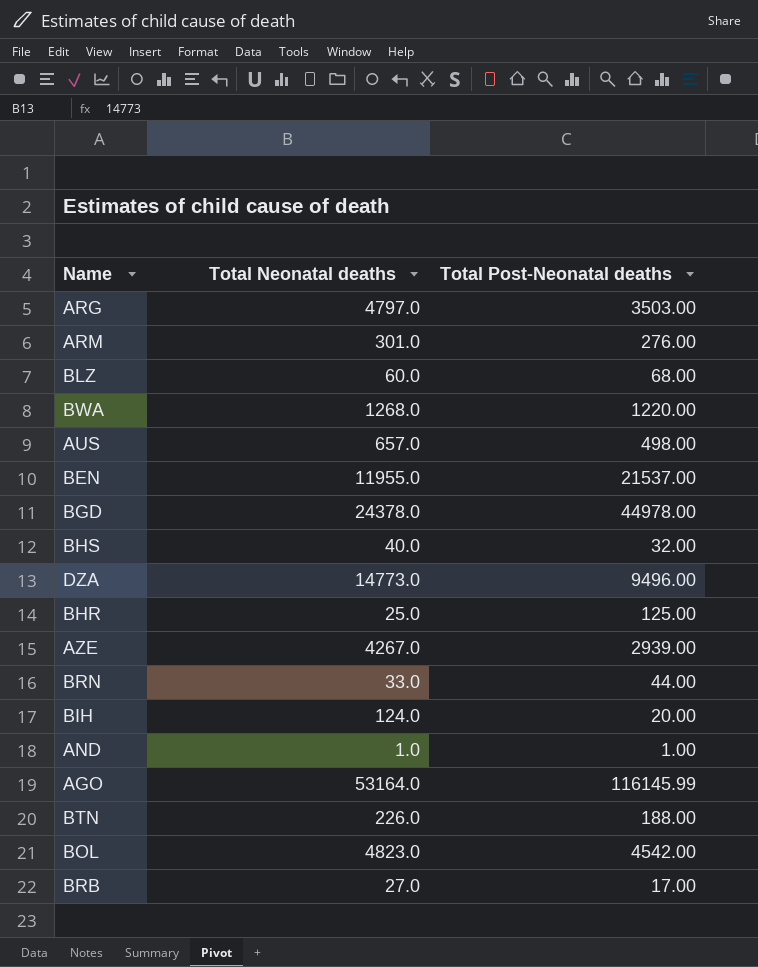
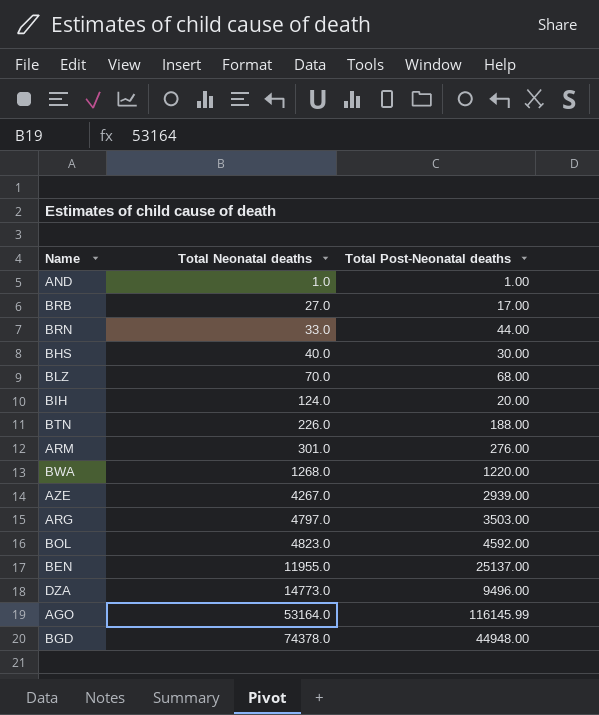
row order: none -> Total Neonatal deaths ascending
row AUS: 657.0 | 498.00 -> none
row BHR: 25.0 | 125.00 -> none
BHS | Total Post-Neonatal deaths: 32.00 -> 30.00
BLZ | Total Neonatal deaths: 60.0 -> 70.0
BOL | Total Post-Neonatal deaths: 4542.00 -> 4592.00
BEN | Total Post-Neonatal deaths: 21537.00 -> 25137.00
BGD | Total Neonatal deaths: 24378.0 -> 74378.0
BGD | Total Post-Neonatal deaths: 44978.00 -> 44948.00

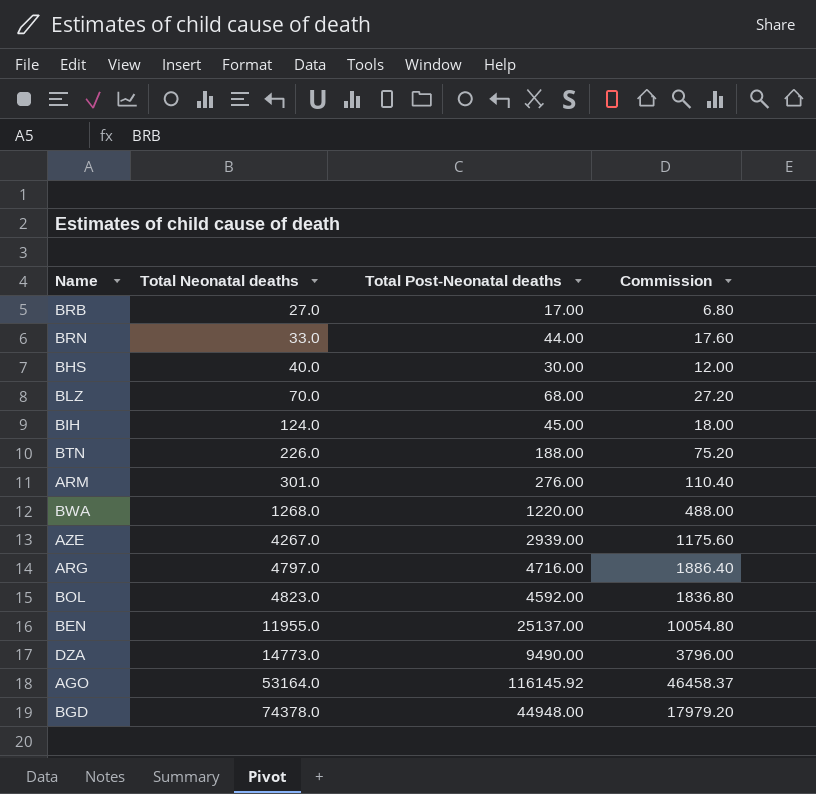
column Commission | formula: none -> [Total Post-Neonatal deaths] * 0.4
row AND: 1.0 | 1.00 -> none
BIH | Total Post-Neonatal deaths: 20.00 -> 45.00
ARG | Total Post-Neonatal deaths: 3503.00 -> 4716.00
DZA | Total Post-Neonatal deaths: 9496.00 -> 9490.00
AGO | Total Post-Neonatal deaths: 116145.99 -> 116145.92

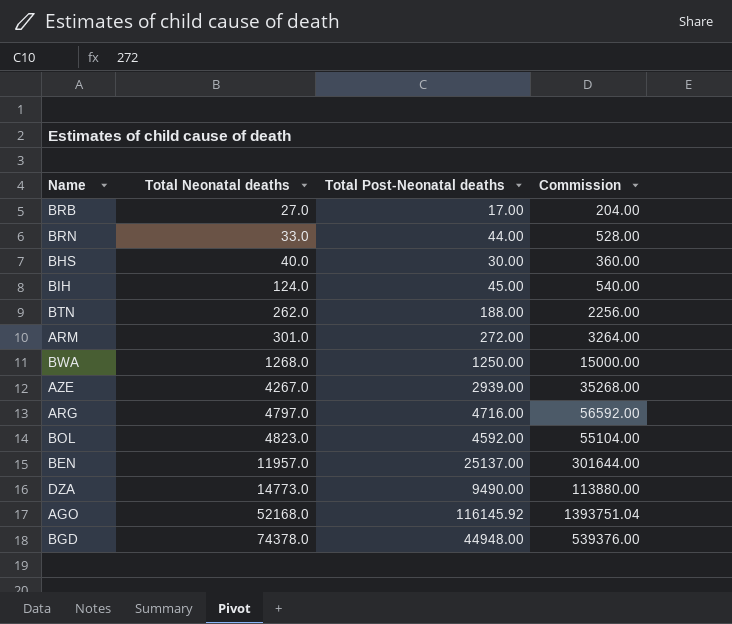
column Commission | formula: [Total Post-Neonatal deaths] * 0.4 -> [Total Post-Neonatal deaths] * 12
row BLZ: 70.0 | 68.00 | 27.20 -> none
BTN | Total Neonatal deaths: 226.0 -> 262.0
ARM | Total Post-Neonatal deaths: 276.00 -> 272.00
BWA | Total Post-Neonatal deaths: 1220.00 -> 1250.00
BEN | Total Neonatal deaths: 11955.0 -> 11957.0
AGO | Total Neonatal deaths: 53164.0 -> 52168.0

